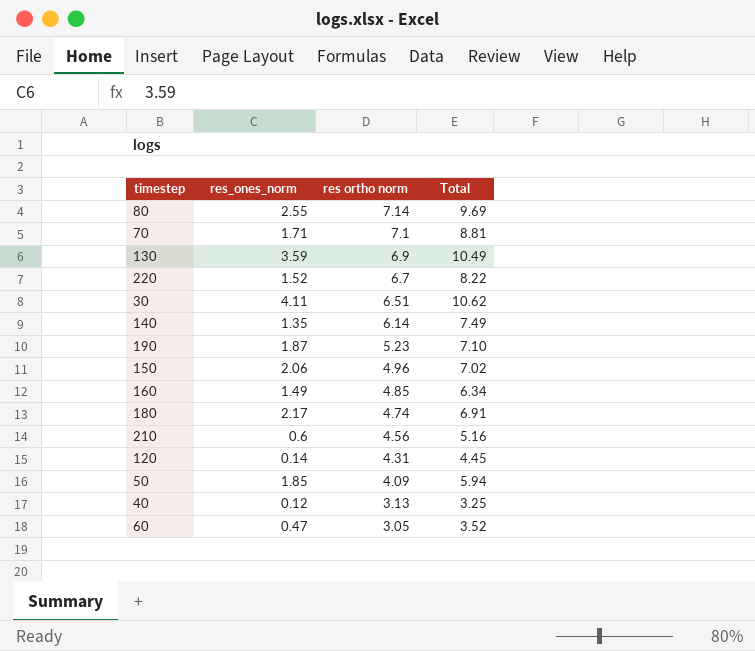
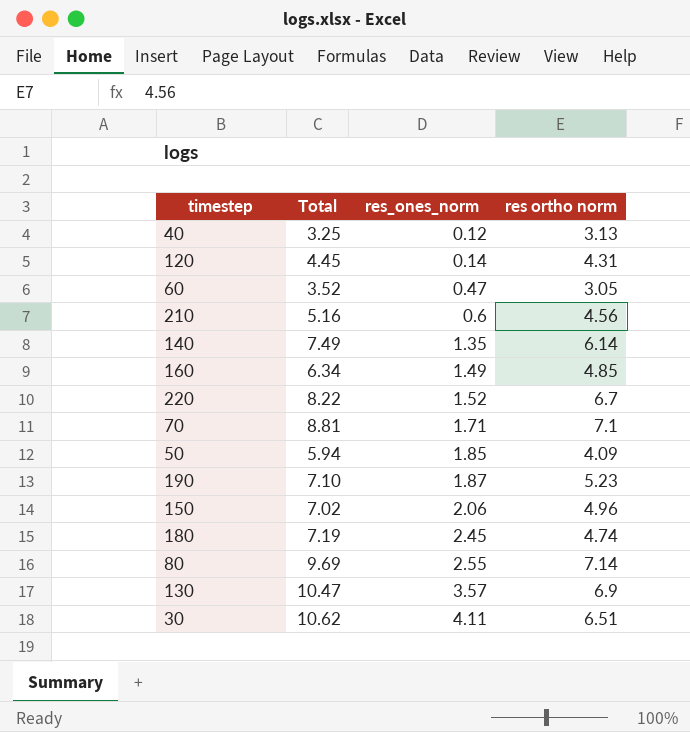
row order: res ortho norm descending -> res_ones_norm ascending
column Total | position: 4 -> 2
180 | Total: 6.91 -> 7.19
180 | res_ones_norm: 2.17 -> 2.45
130 | Total: 10.49 -> 10.47
130 | res_ones_norm: 3.59 -> 3.57

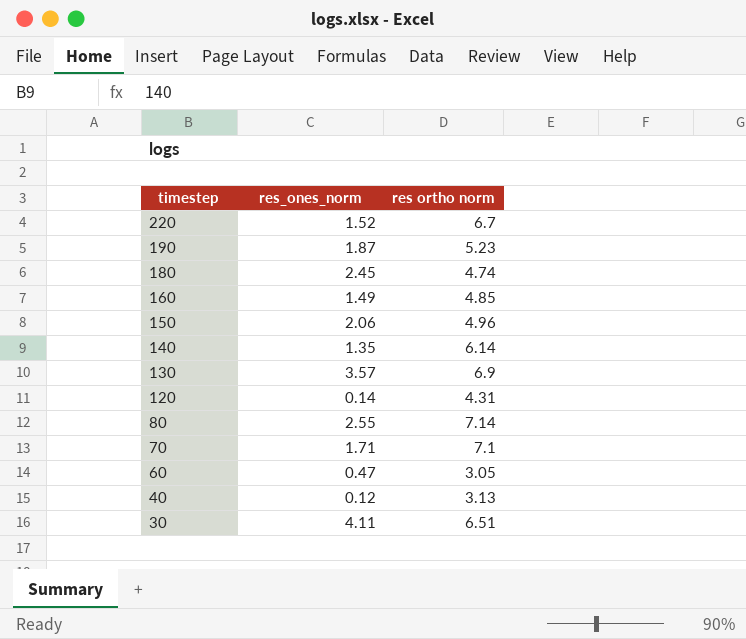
row order: res_ones_norm ascending -> timestep descending
column Total | formula: [res_ones_norm] + [res ortho norm] -> none
row 210: 5.16 | 0.6 | 4.56 -> none
row 50: 5.94 | 1.85 | 4.09 -> none

